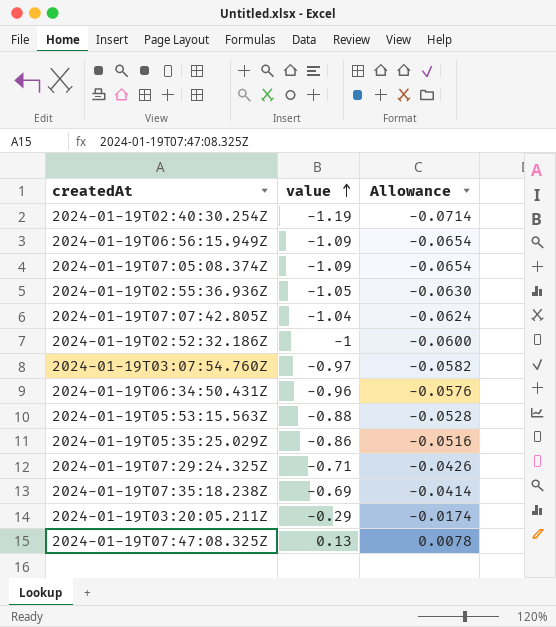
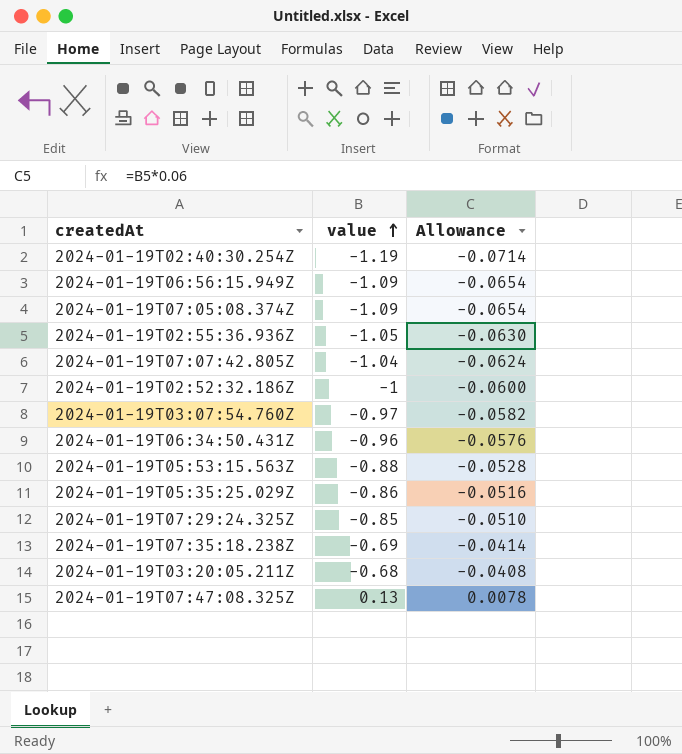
2024-01-19T07:29:24.325Z | value: -0.71 -> -0.85
2024-01-19T07:29:24.325Z | Allowance: -0.0426 -> -0.0510
2024-01-19T03:20:05.211Z | value: -0.29 -> -0.68
2024-01-19T03:20:05.211Z | Allowance: -0.0174 -> -0.0408

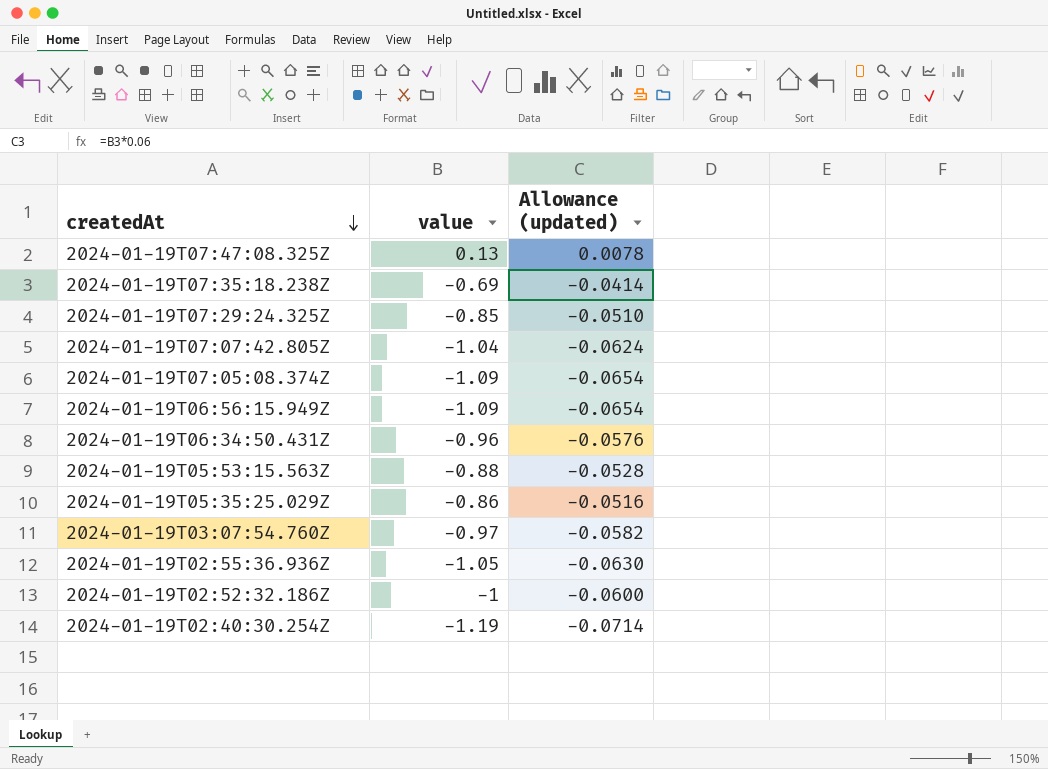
row order: value ascending -> createdAt descending
column name: Allowance -> Allowance (updated)
row 2024-01-19T03:20:05.211Z: -0.68 | -0.0408 -> none

